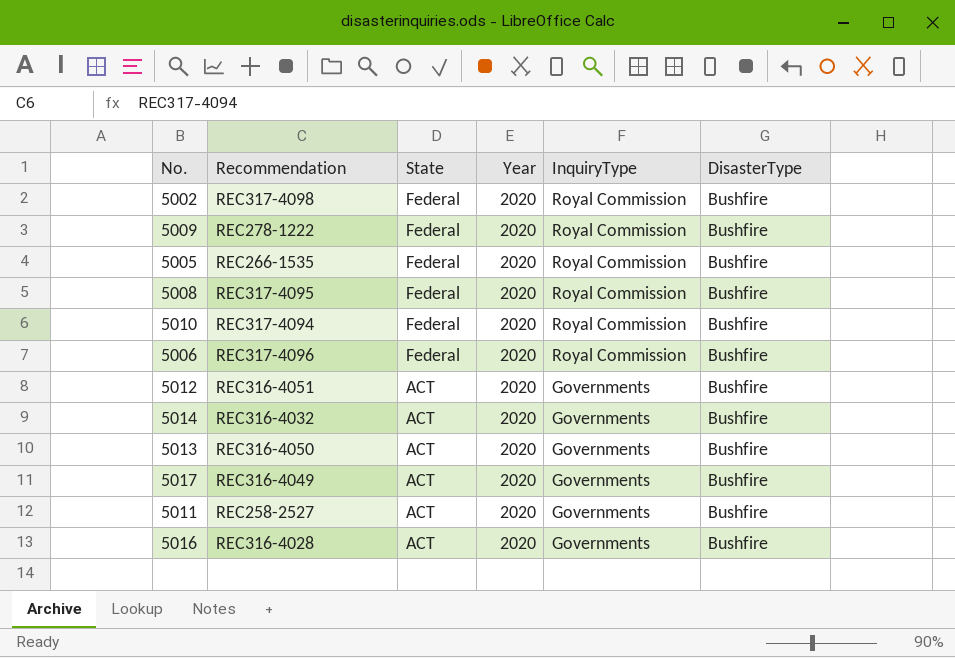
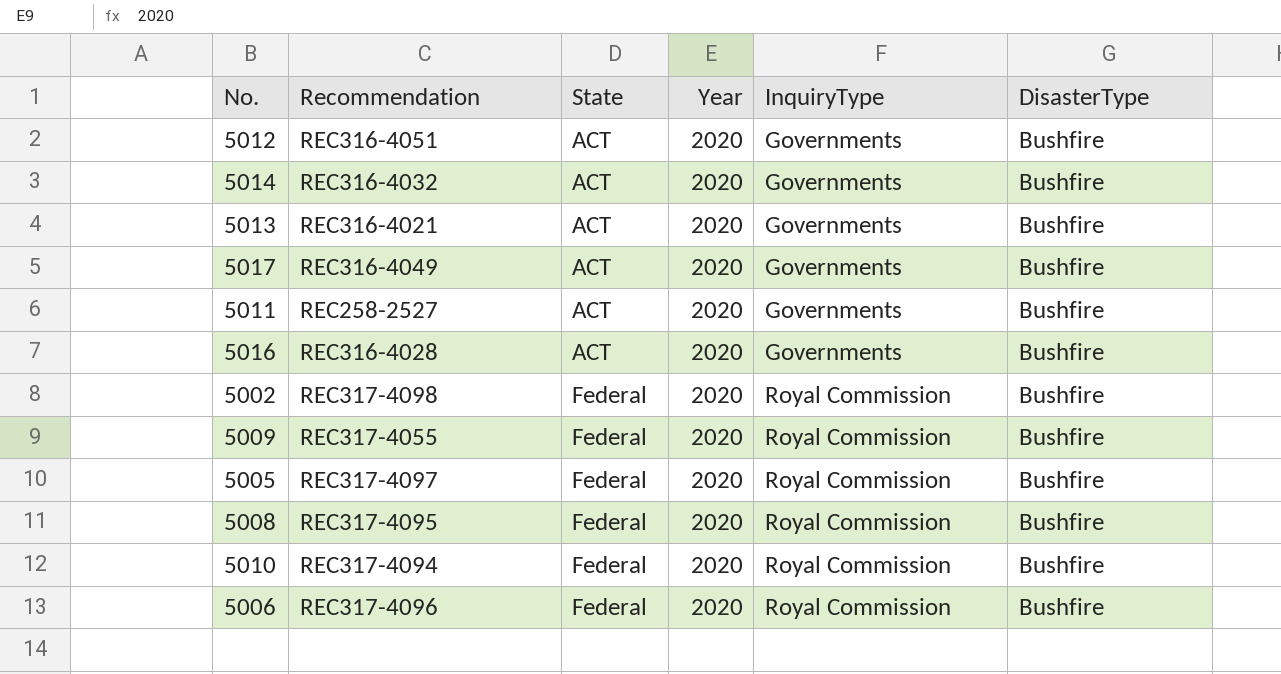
row order: State descending -> State ascending
5013 | Recommendation: REC316-4050 -> REC316-4021
5009 | Recommendation: REC278-1222 -> REC317-4055
5005 | Recommendation: REC266-1535 -> REC317-4097

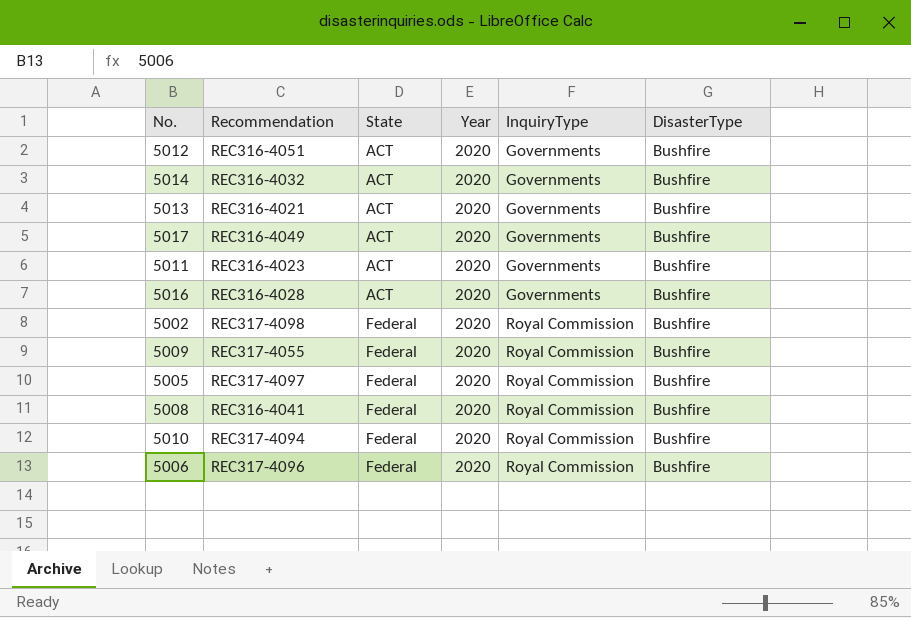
5011 | Recommendation: REC258-2527 -> REC316-4023
5008 | Recommendation: REC317-4095 -> REC316-4041

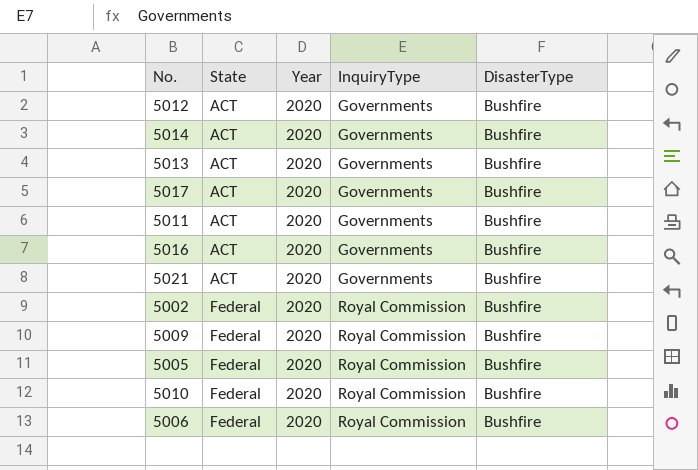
column Recommendation | position: 2 -> none
row 5008: REC316-4041 | Federal | 2020 | Royal Commission | Bushfire -> none
row 5021: none -> ACT | 2020 | Governments | Bushfire

